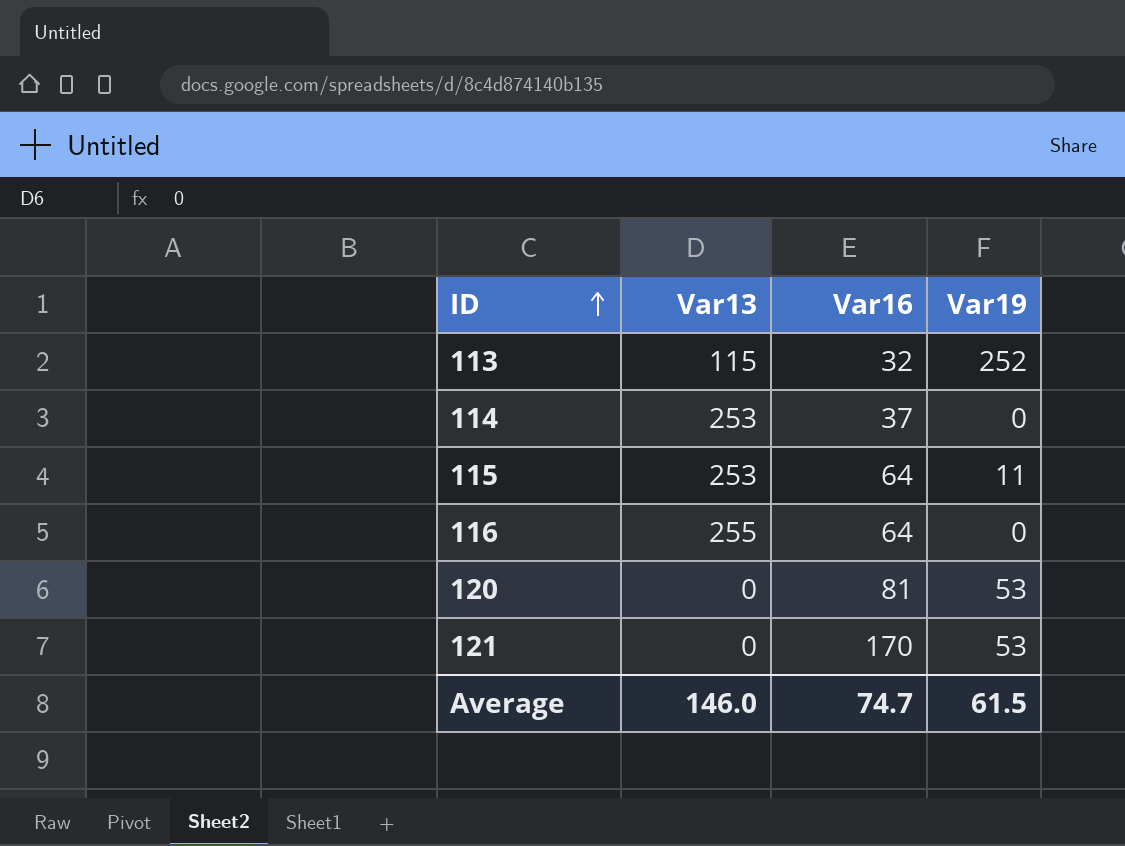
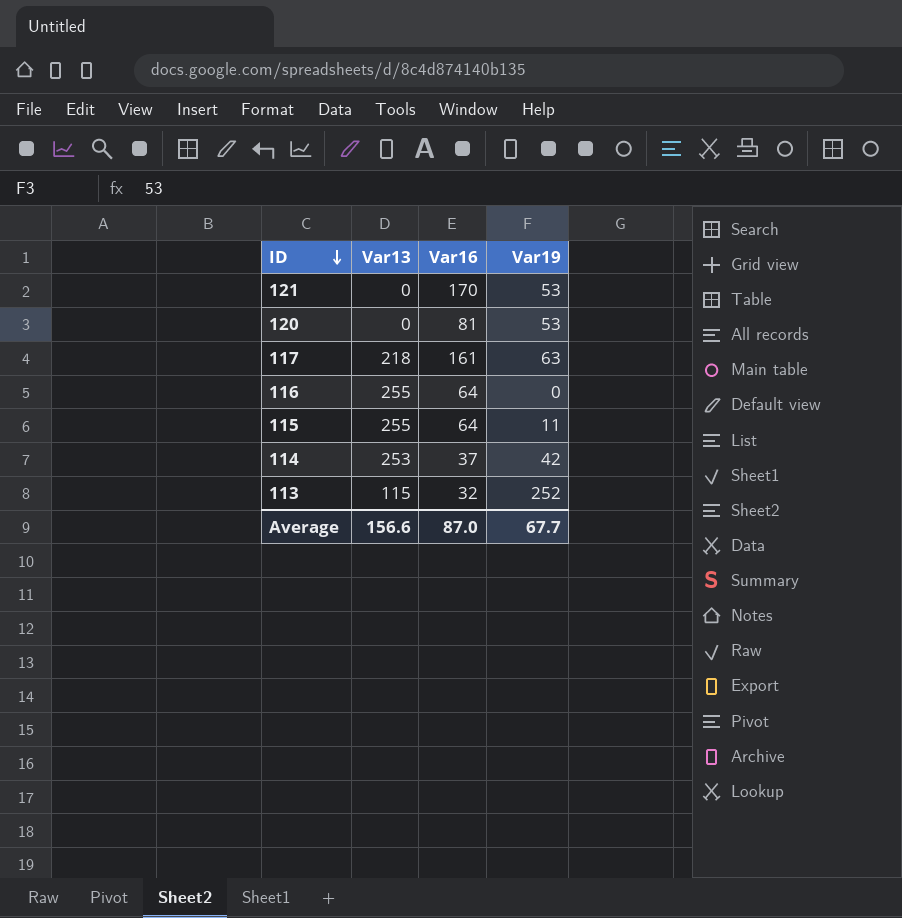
row order: ID ascending -> ID descending
row 117: none -> 218 | 161 | 63
115 | Var13: 253 -> 255
114 | Var19: 0 -> 42
Average | Var13: 146.0 -> 156.6
Average | Var16: 74.7 -> 87.0
Average | Var19: 61.5 -> 67.7

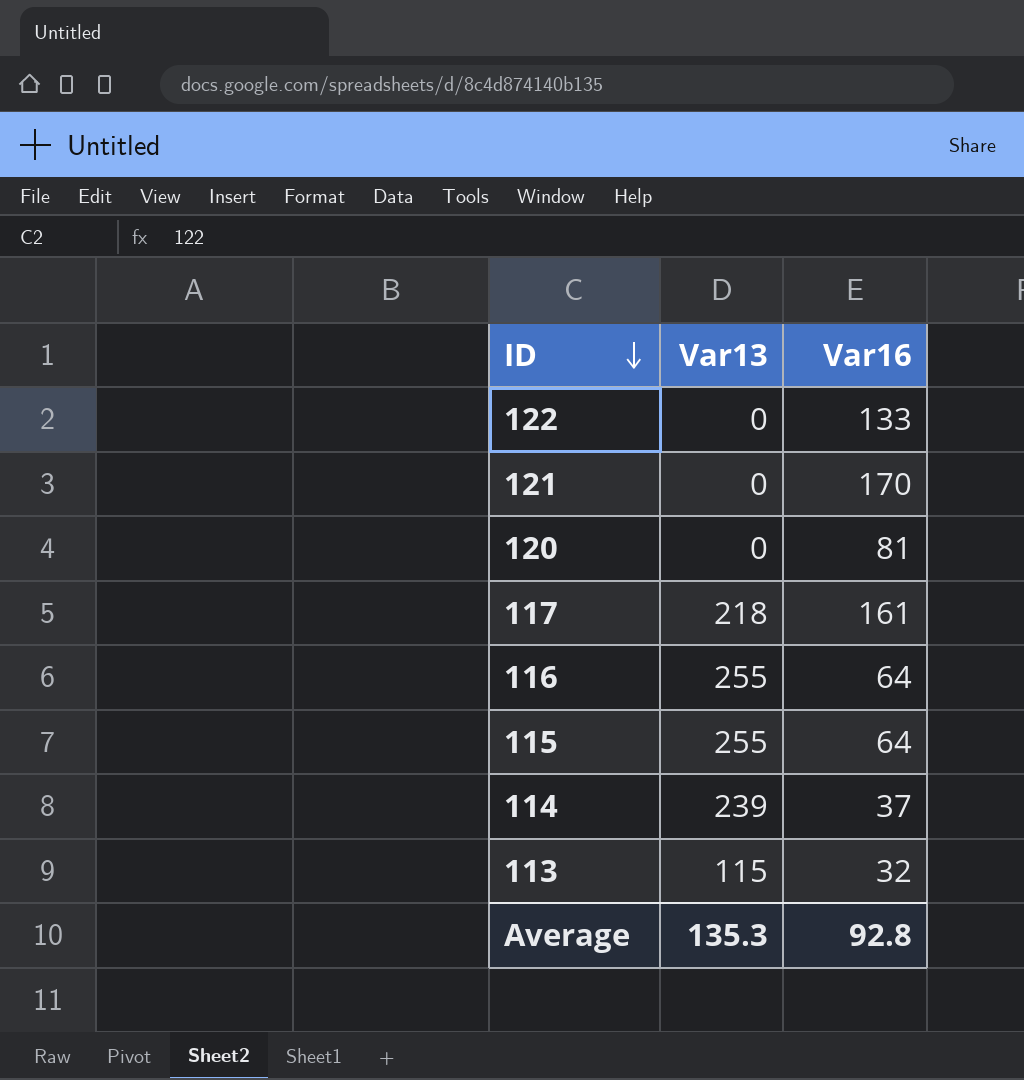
column Var19 | position: 4 -> none
row 122: none -> 0 | 133
114 | Var13: 253 -> 239
Average | Var13: 156.6 -> 135.3
Average | Var16: 87.0 -> 92.8

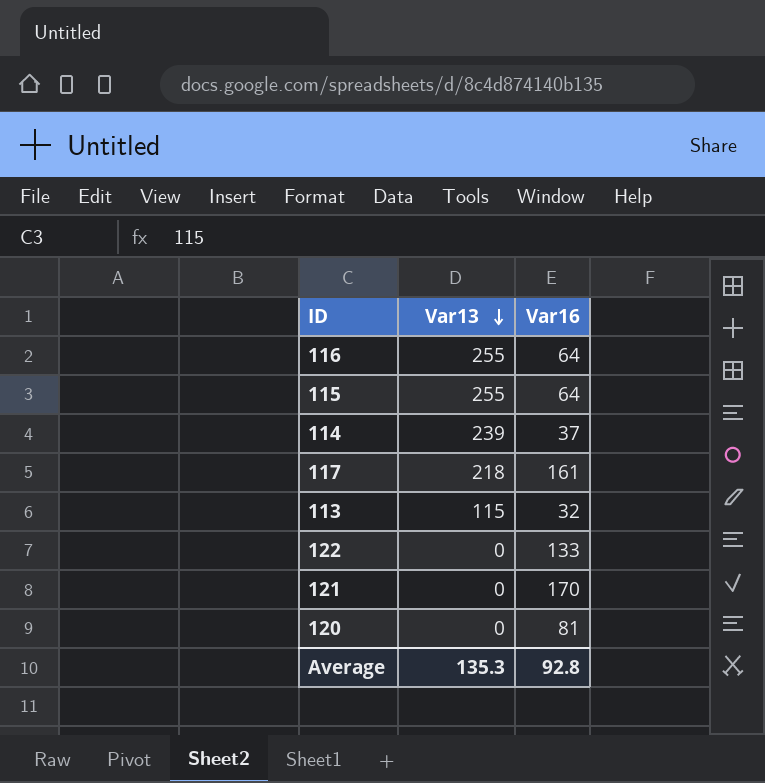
row order: ID descending -> Var13 descending

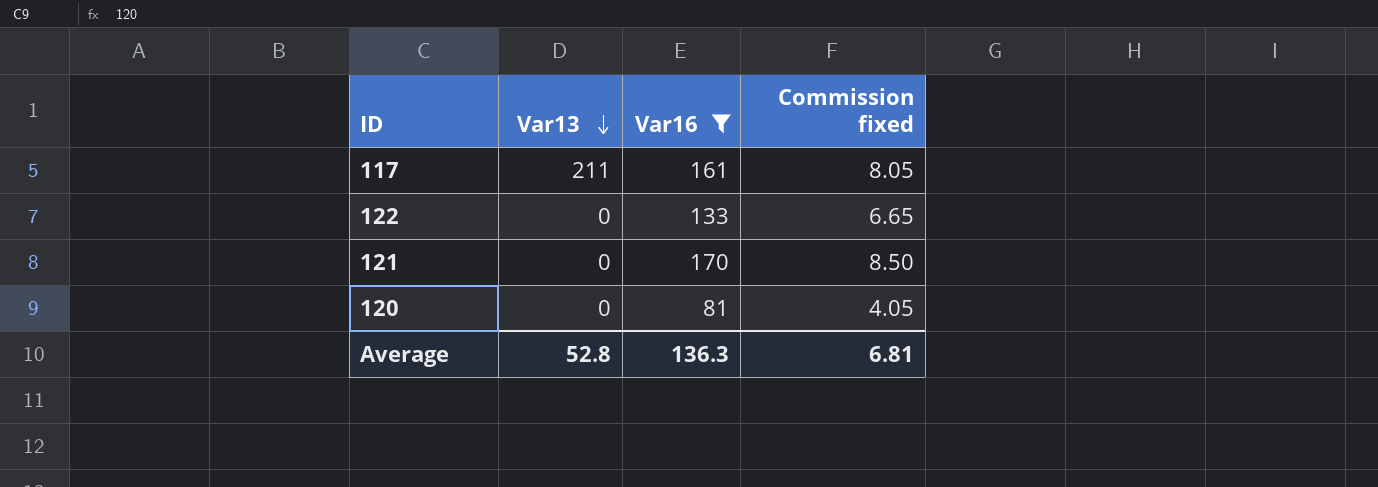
filter: none -> Var16 >= 81
column Commission fixed | formula: none -> [Var16] * 0.05
117 | Var13: 218 -> 211
Average | Var13: 135.3 -> 52.8
Average | Var16: 92.8 -> 136.3

